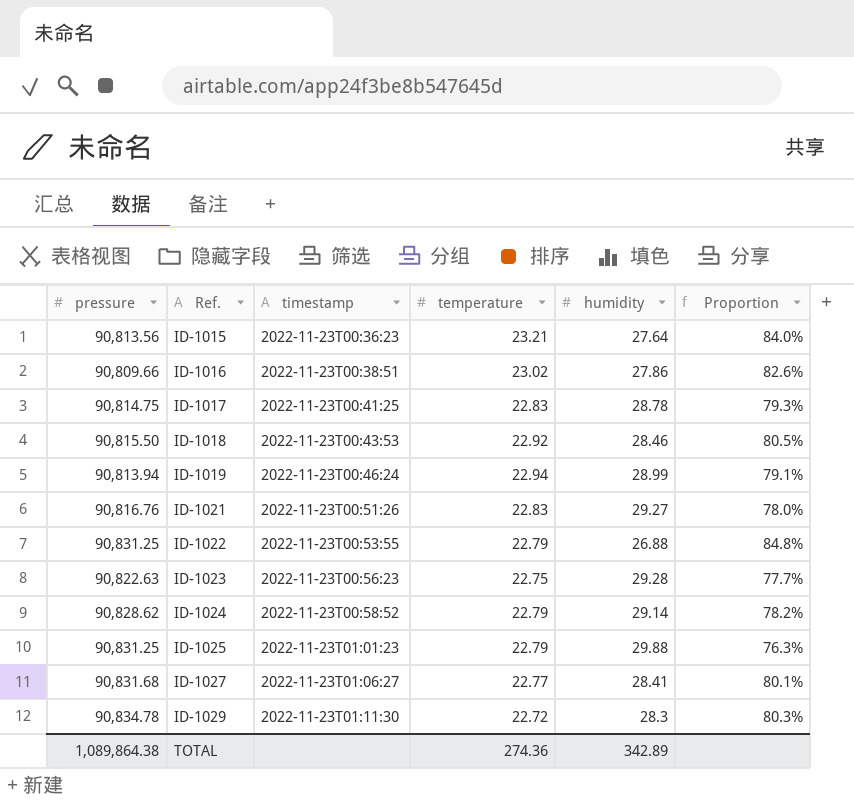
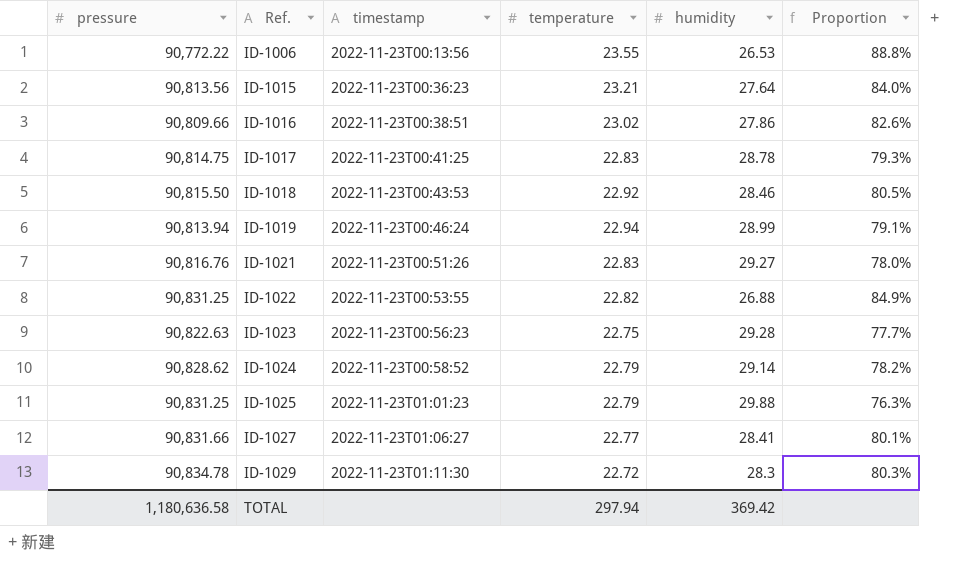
row ID-1006: none -> 90,772.22 | 2022-11-23T00:13:56 | 23.55 | 26.53 | 88.8%
ID-1022 | temperature: 22.79 -> 22.82
ID-1022 | Proportion: 84.8% -> 84.9%
ID-1027 | pressure: 90,831.68 -> 90,831.66
TOTAL | pressure: 1,089,864.38 -> 1,180,636.58
TOTAL | temperature: 274.36 -> 297.94
TOTAL | humidity: 342.89 -> 369.42

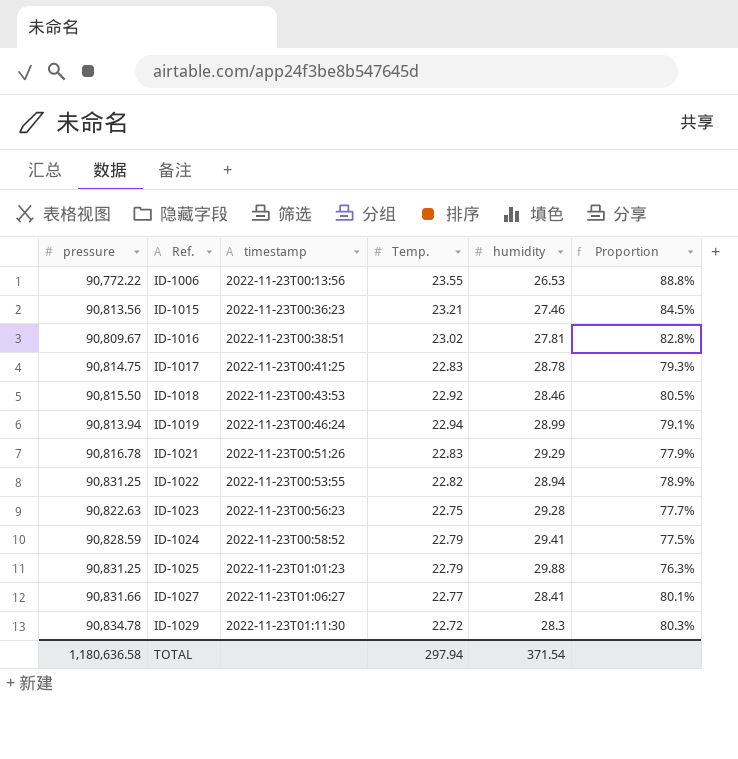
column name: temperature -> Temp.
ID-1015 | humidity: 27.64 -> 27.46
ID-1015 | Proportion: 84.0% -> 84.5%
ID-1016 | pressure: 90,809.66 -> 90,809.67
ID-1016 | humidity: 27.86 -> 27.81
ID-1016 | Proportion: 82.6% -> 82.8%
ID-1021 | pressure: 90,816.76 -> 90,816.78
ID-1021 | humidity: 29.27 -> 29.29
ID-1021 | Proportion: 78.0% -> 77.9%
ID-1022 | humidity: 26.88 -> 28.94
ID-1022 | Proportion: 84.9% -> 78.9%
ID-1024 | pressure: 90,828.62 -> 90,828.59
ID-1024 | humidity: 29.14 -> 29.41
ID-1024 | Proportion: 78.2% -> 77.5%
TOTAL | humidity: 369.42 -> 371.54

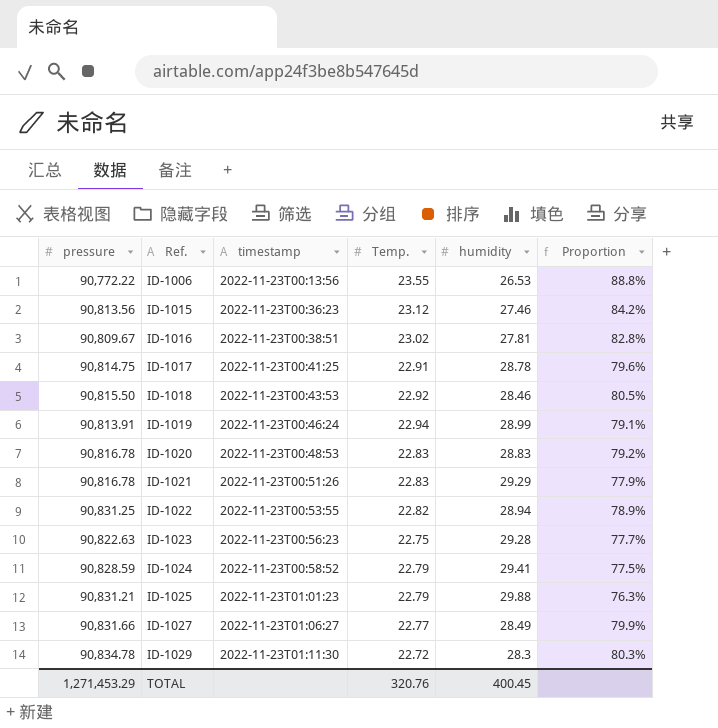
ID-1015 | Temp.: 23.21 -> 23.12
ID-1015 | Proportion: 84.5% -> 84.2%
ID-1017 | Temp.: 22.83 -> 22.91
ID-1017 | Proportion: 79.3% -> 79.6%
ID-1019 | pressure: 90,813.94 -> 90,813.91
row ID-1020: none -> 90,816.78 | 2022-11-23T00:48:53 | 22.83 | 28.83 | 79.2%
ID-1025 | pressure: 90,831.25 -> 90,831.21
ID-1027 | humidity: 28.41 -> 28.49
ID-1027 | Proportion: 80.1% -> 79.9%
TOTAL | pressure: 1,180,636.58 -> 1,271,453.29
TOTAL | Temp.: 297.94 -> 320.76
TOTAL | humidity: 371.54 -> 400.45

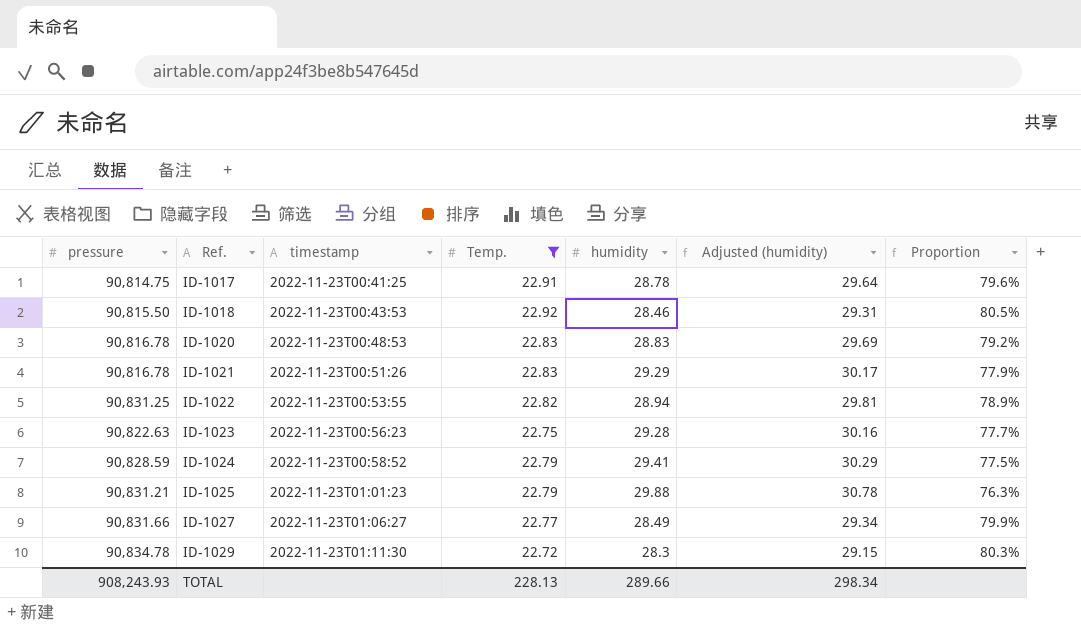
filter: none -> Temp. <= 22.92
column Adjusted (humidity) | formula: none -> [humidity] * 1.03
TOTAL | pressure: 1,271,453.29 -> 908,243.93
TOTAL | Temp.: 320.76 -> 228.13
TOTAL | humidity: 400.45 -> 289.66

